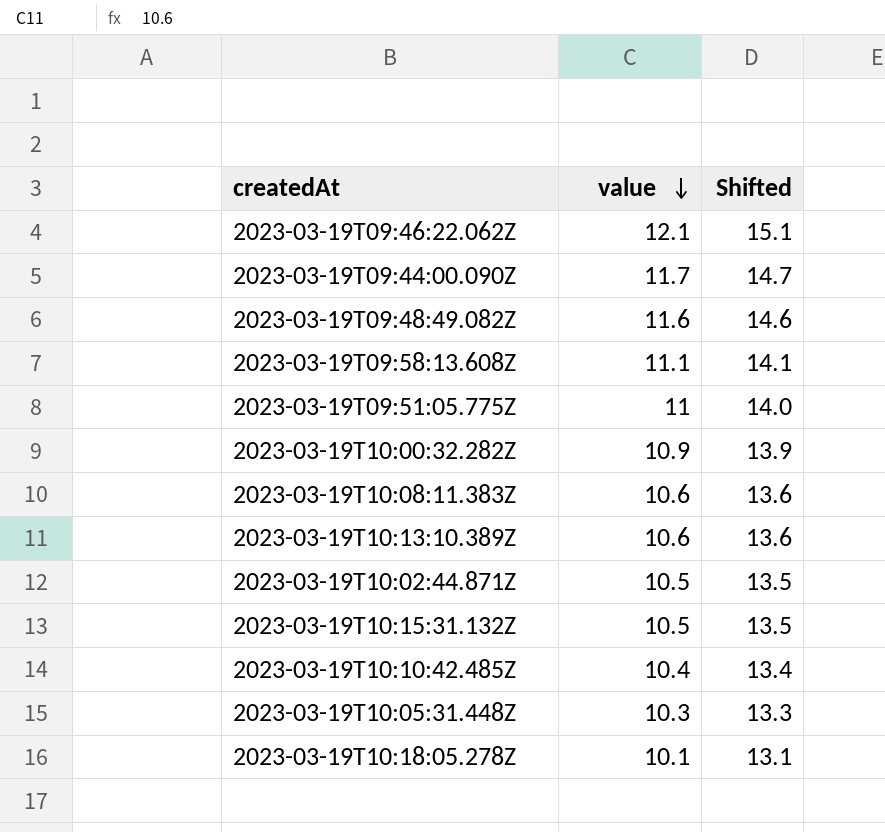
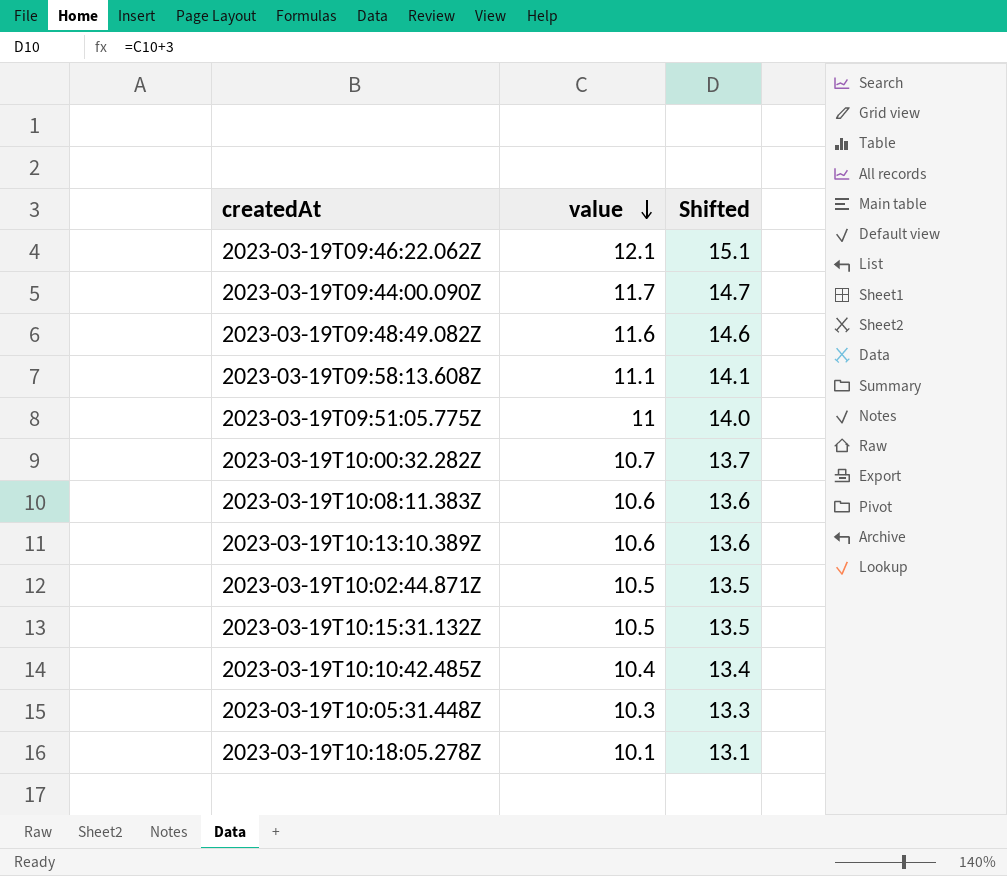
2023-03-19T10:00:32.282Z | value: 10.9 -> 10.7
2023-03-19T10:00:32.282Z | Shifted: 13.9 -> 13.7

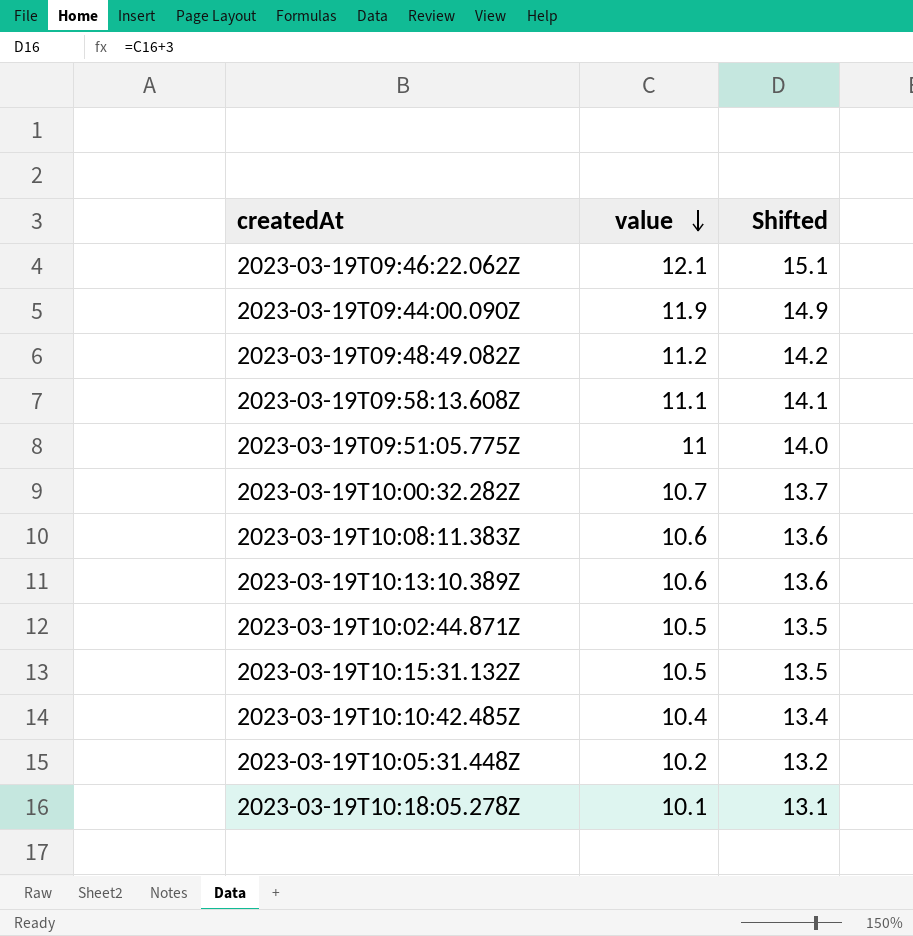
2023-03-19T09:44:00.090Z | value: 11.7 -> 11.9
2023-03-19T09:44:00.090Z | Shifted: 14.7 -> 14.9
2023-03-19T09:48:49.082Z | value: 11.6 -> 11.2
2023-03-19T09:48:49.082Z | Shifted: 14.6 -> 14.2
2023-03-19T10:05:31.448Z | value: 10.3 -> 10.2
2023-03-19T10:05:31.448Z | Shifted: 13.3 -> 13.2

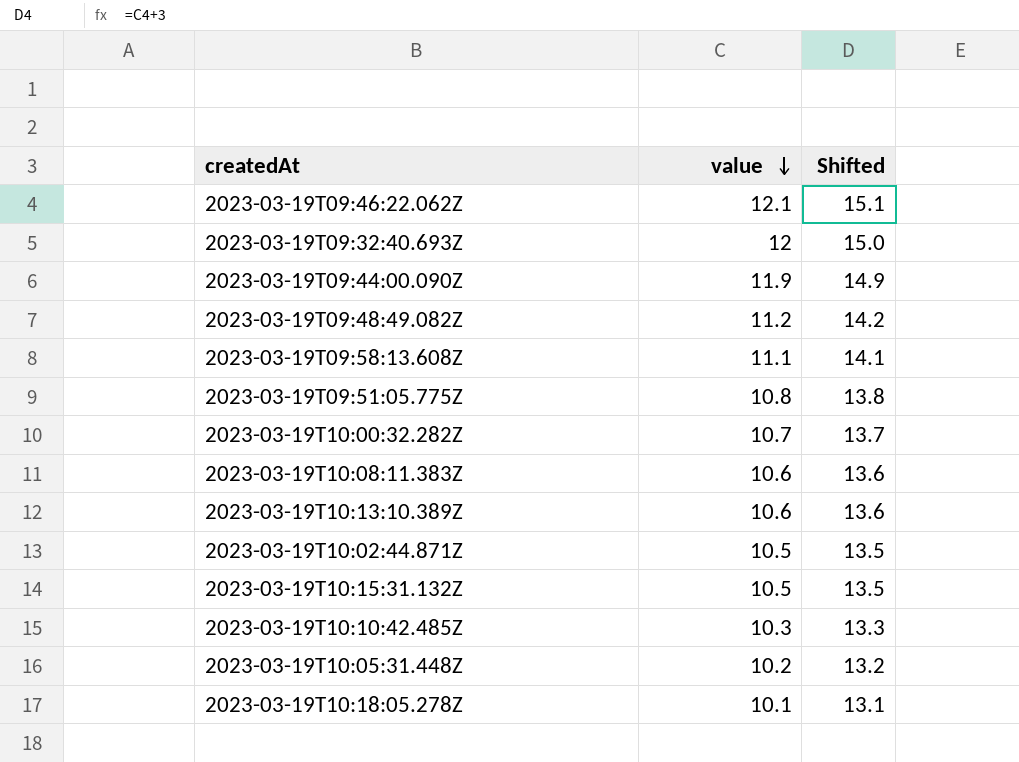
row 2023-03-19T09:32:40.693Z: none -> 12 | 15.0
2023-03-19T09:51:05.775Z | value: 11 -> 10.8
2023-03-19T09:51:05.775Z | Shifted: 14.0 -> 13.8
2023-03-19T10:10:42.485Z | value: 10.4 -> 10.3
2023-03-19T10:10:42.485Z | Shifted: 13.4 -> 13.3

